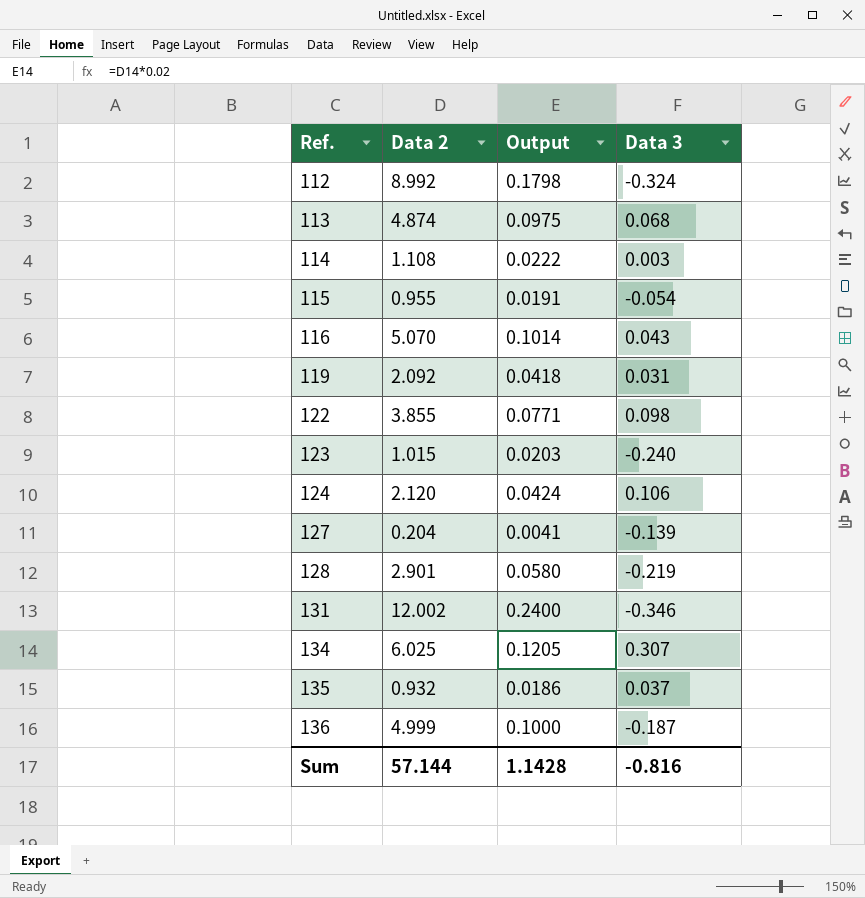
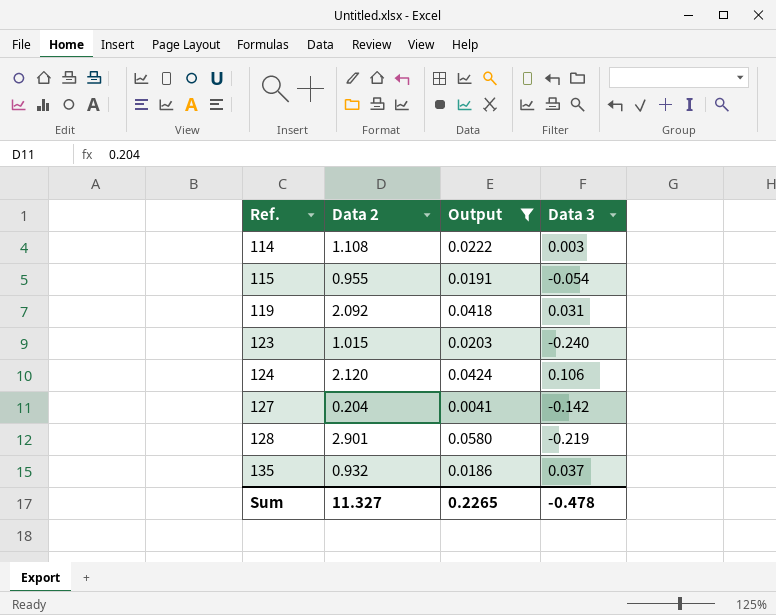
filter: none -> Output <= 0.0580
127 | Data 3: -0.139 -> -0.142
Sum | Data 2: 57.144 -> 11.327
Sum | Output: 1.1428 -> 0.2265
Sum | Data 3: -0.816 -> -0.478

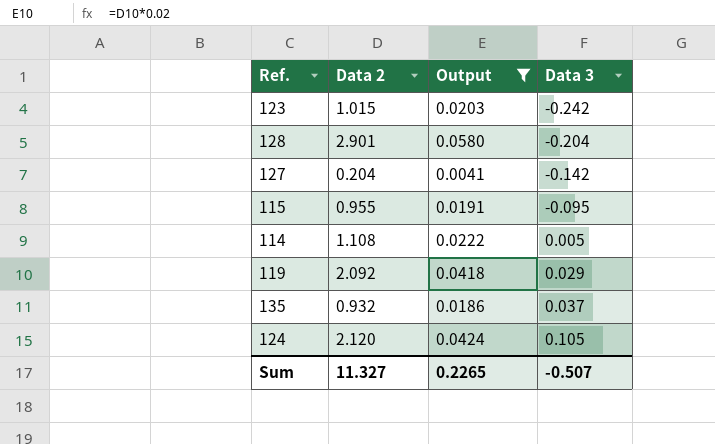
row order: Ref. ascending -> Data 3 ascending
123 | Data 3: -0.240 -> -0.242
128 | Data 3: -0.219 -> -0.204
115 | Data 3: -0.054 -> -0.095
114 | Data 3: 0.003 -> 0.005
119 | Data 3: 0.031 -> 0.029
124 | Data 3: 0.106 -> 0.105
Sum | Data 3: -0.478 -> -0.507

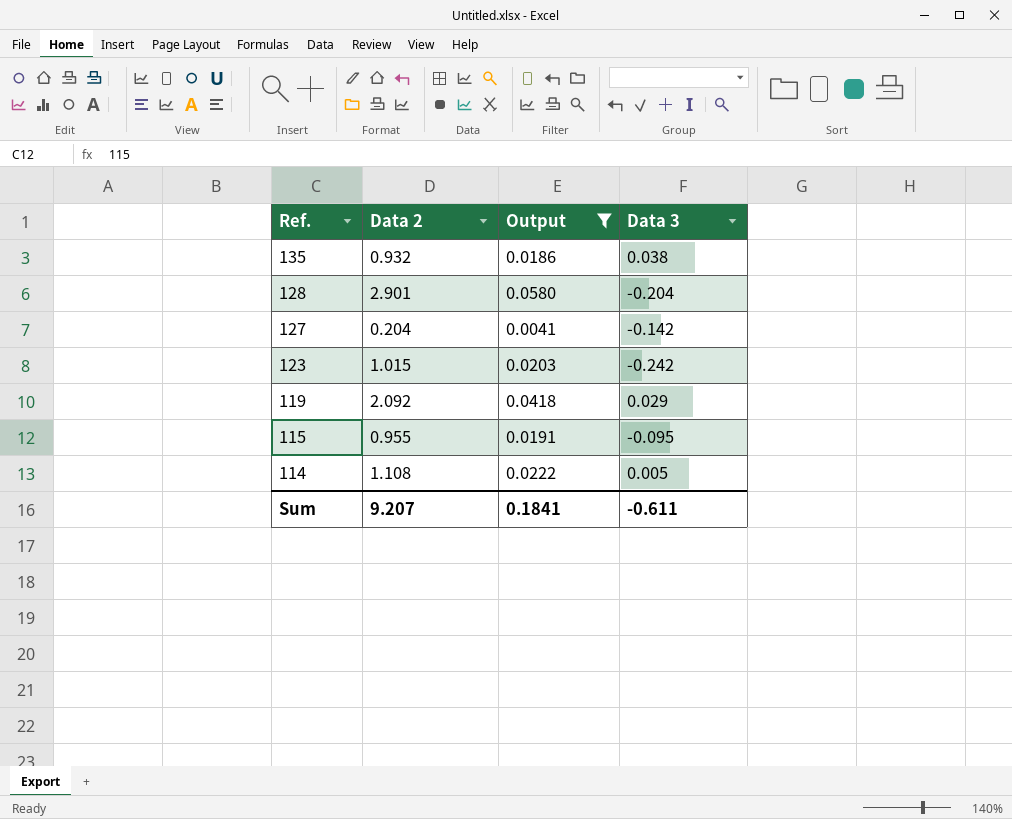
row order: Data 3 ascending -> Ref. descending
row 124: 2.120 | 0.0424 | 0.105 -> none
135 | Data 3: 0.037 -> 0.038
Sum | Data 2: 11.327 -> 9.207
Sum | Output: 0.2265 -> 0.1841
Sum | Data 3: -0.507 -> -0.611

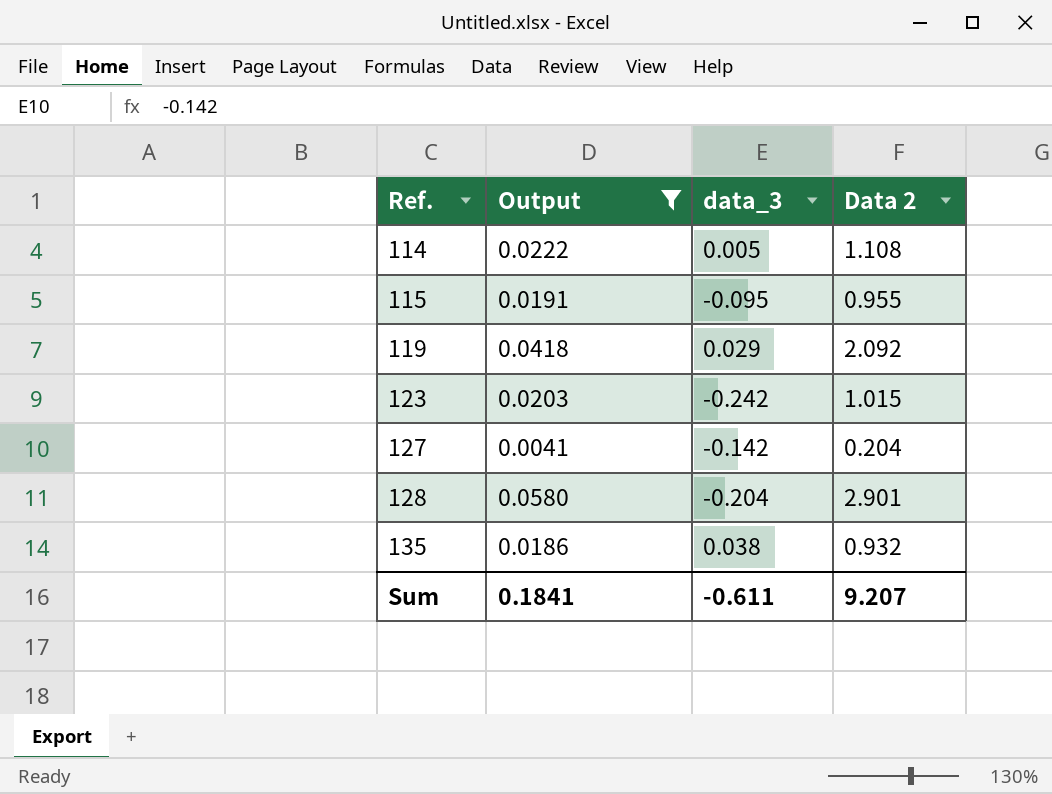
row order: Ref. descending -> Ref. ascending
column name: Data 3 -> data_3
column Data 2 | position: 2 -> 4

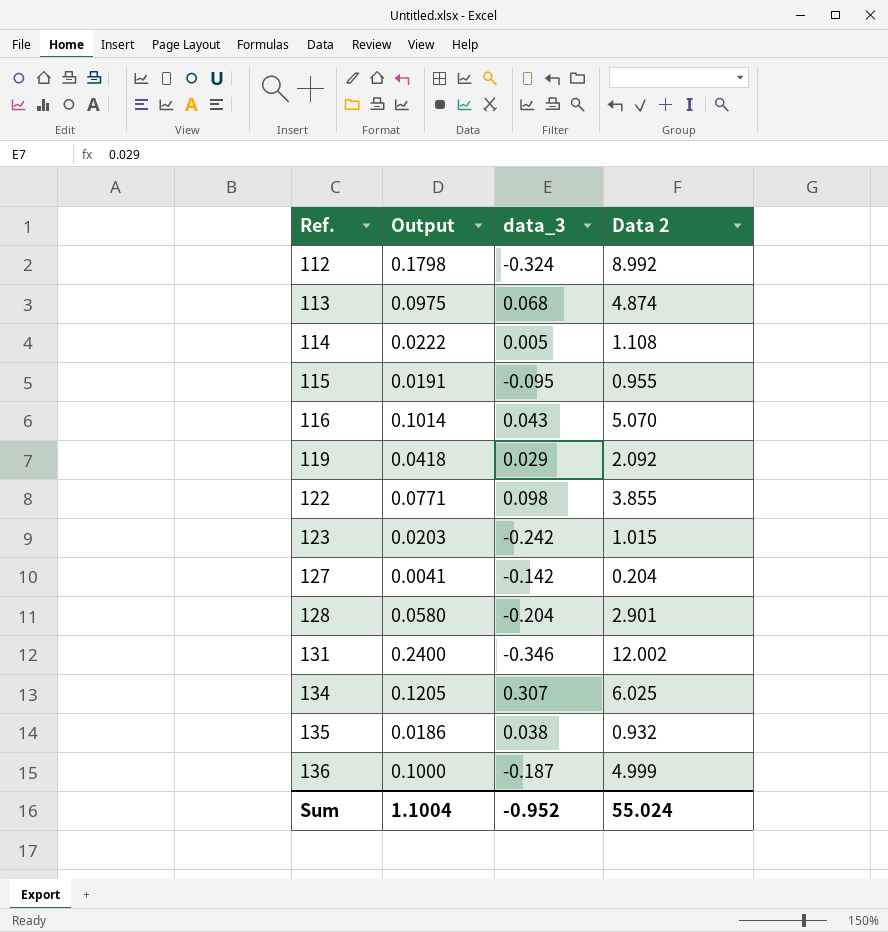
filter: Output <= 0.0580 -> none
Sum | Output: 0.1841 -> 1.1004
Sum | data_3: -0.611 -> -0.952
Sum | Data 2: 9.207 -> 55.024

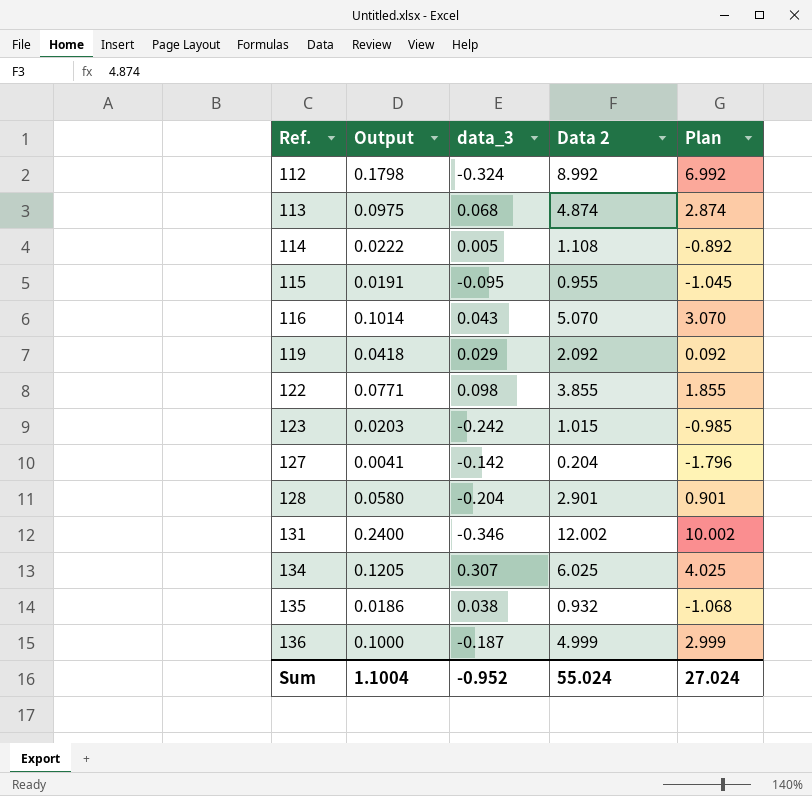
column Plan | formula: none -> [Data 2] - 2

